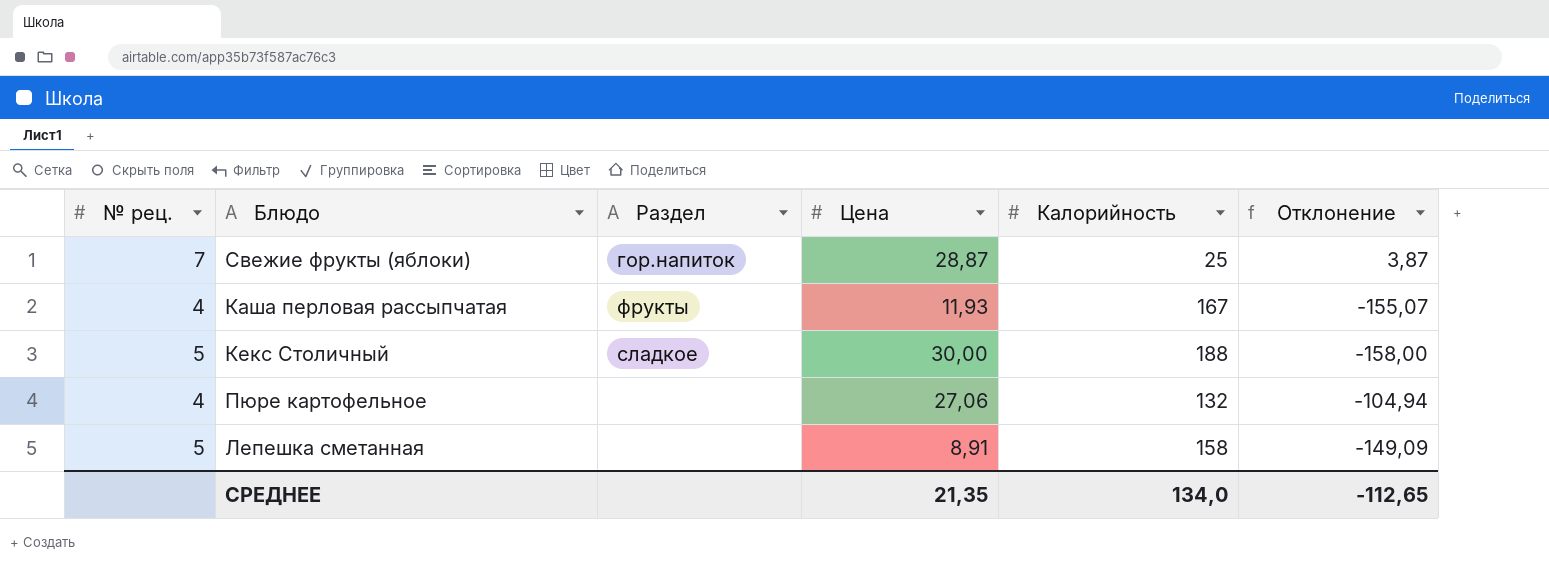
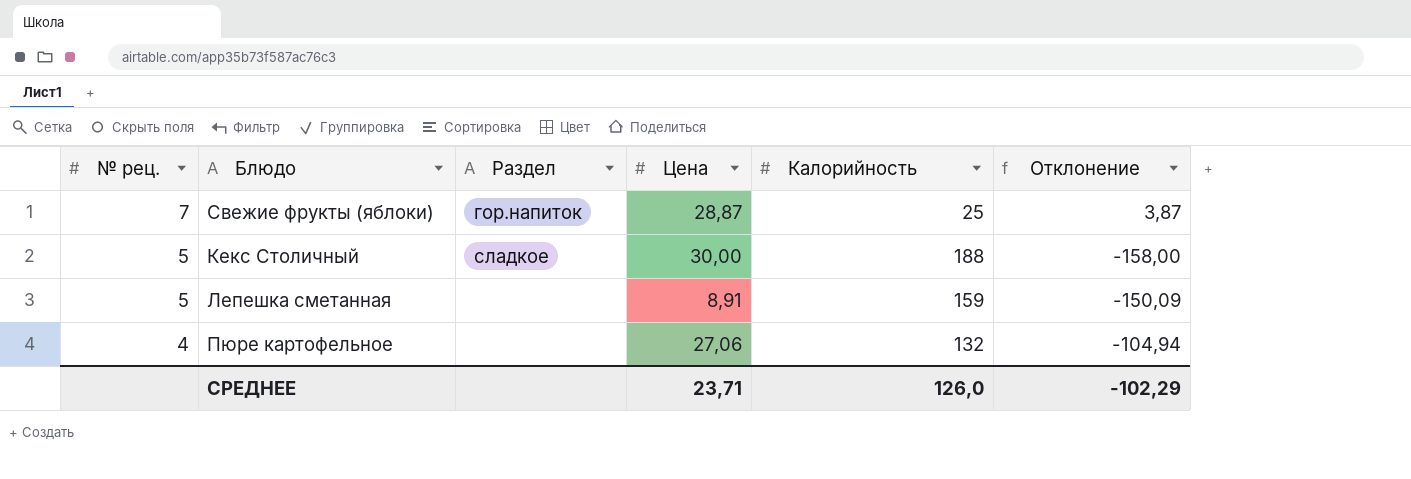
row order: none -> № рец. descending
row Каша перловая рассыпчатая: 4 | фрукты | 11,93 | 167 | -155,07 -> none
Лепешка сметанная | Калорийность: 158 -> 159
Лепешка сметанная | Отклонение: -149,09 -> -150,09
СРЕДНЕЕ | Цена: 21,35 -> 23,71
СРЕДНЕЕ | Калорийность: 134,0 -> 126,0
СРЕДНЕЕ | Отклонение: -112,65 -> -102,29

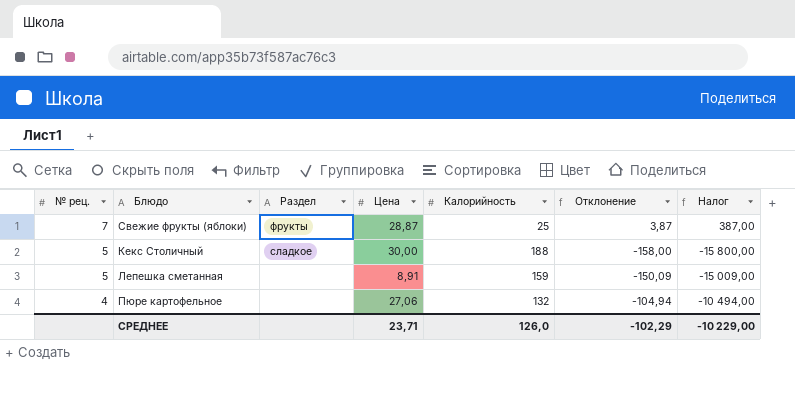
column Налог | formula: none -> [Отклонение] * 100
Свежие фрукты (яблоки) | Раздел: гор.напиток -> фрукты

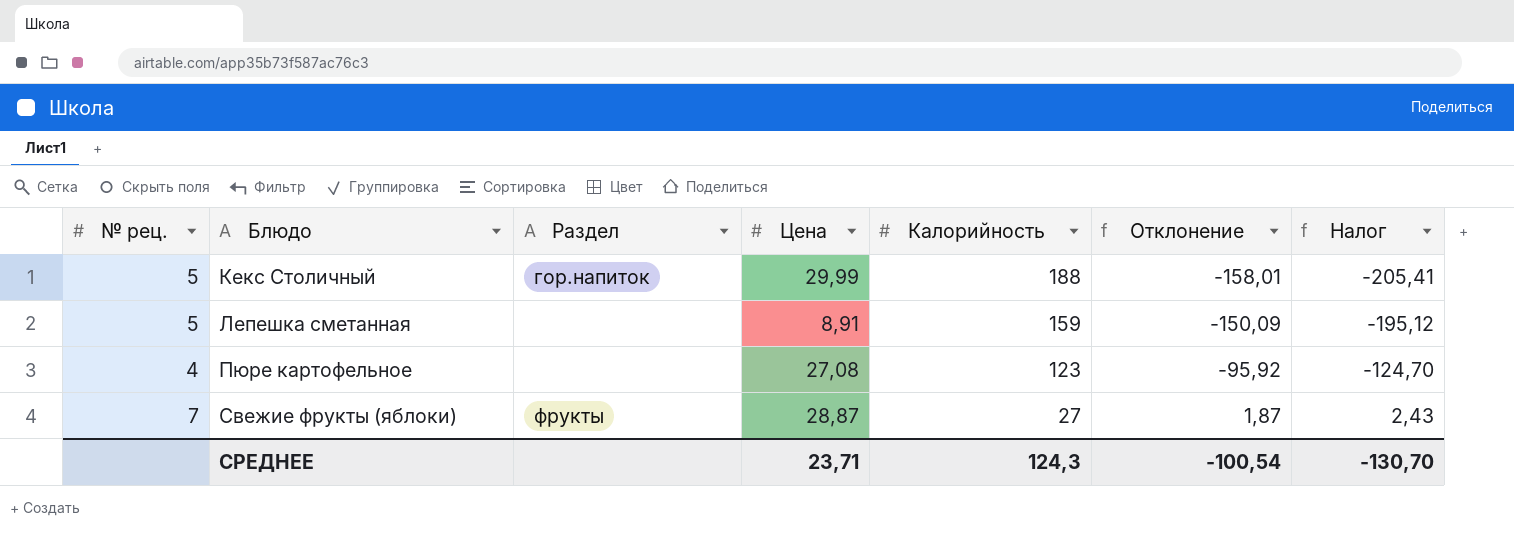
row order: № рец. descending -> Блюдо ascending
column Налог | formula: [Отклонение] * 100 -> [Отклонение] * 1,3
Кекс Столичный | Раздел: сладкое -> гор.напиток
Кекс Столичный | Цена: 30,00 -> 29,99
Кекс Столичный | Отклонение: -158,00 -> -158,01
Пюре картофельное | Цена: 27,06 -> 27,08
Пюре картофельное | Калорийность: 132 -> 123
Пюре картофельное | Отклонение: -104,94 -> -95,92
Свежие фрукты (яблоки) | Калорийность: 25 -> 27
Свежие фрукты (яблоки) | Отклонение: 3,87 -> 1,87
СРЕДНЕЕ | Калорийность: 126,0 -> 124,3
СРЕДНЕЕ | Отклонение: -102,29 -> -100,54
СРЕДНЕЕ | Налог: -10 229,00 -> -130,70

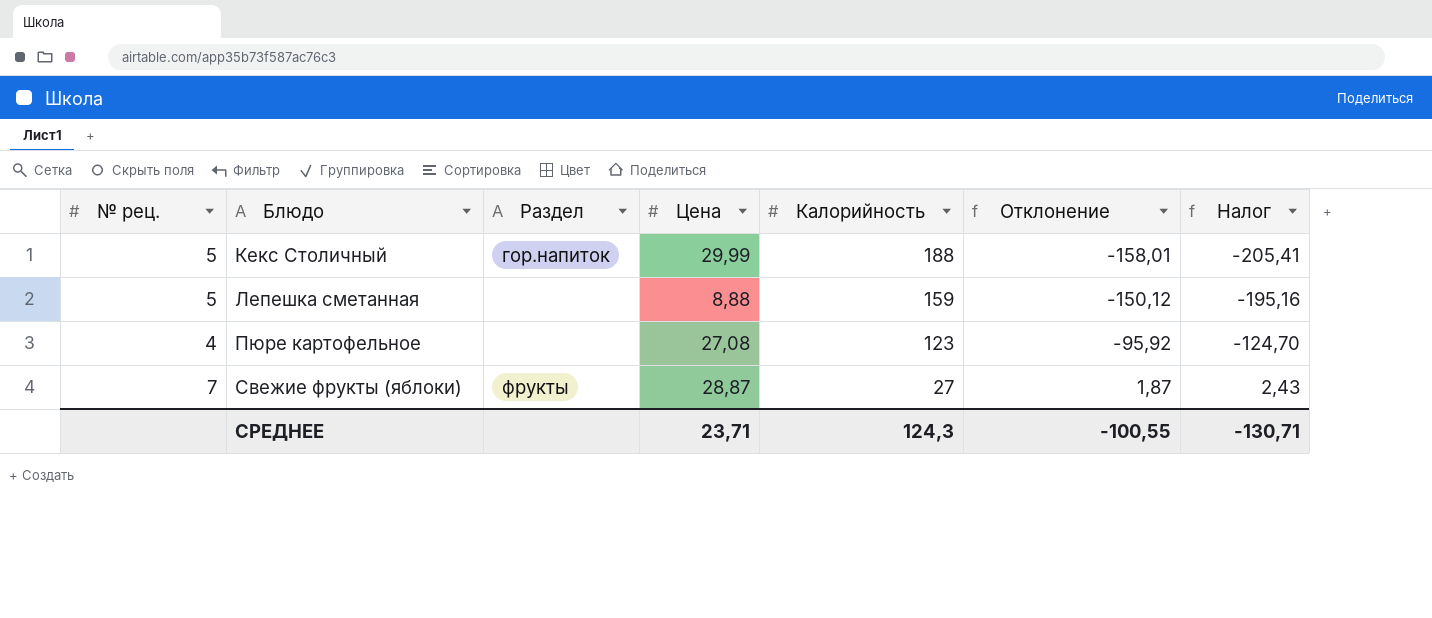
Лепешка сметанная | Цена: 8,91 -> 8,88
Лепешка сметанная | Отклонение: -150,09 -> -150,12
Лепешка сметанная | Налог: -195,12 -> -195,16
СРЕДНЕЕ | Отклонение: -100,54 -> -100,55
СРЕДНЕЕ | Налог: -130,70 -> -130,71

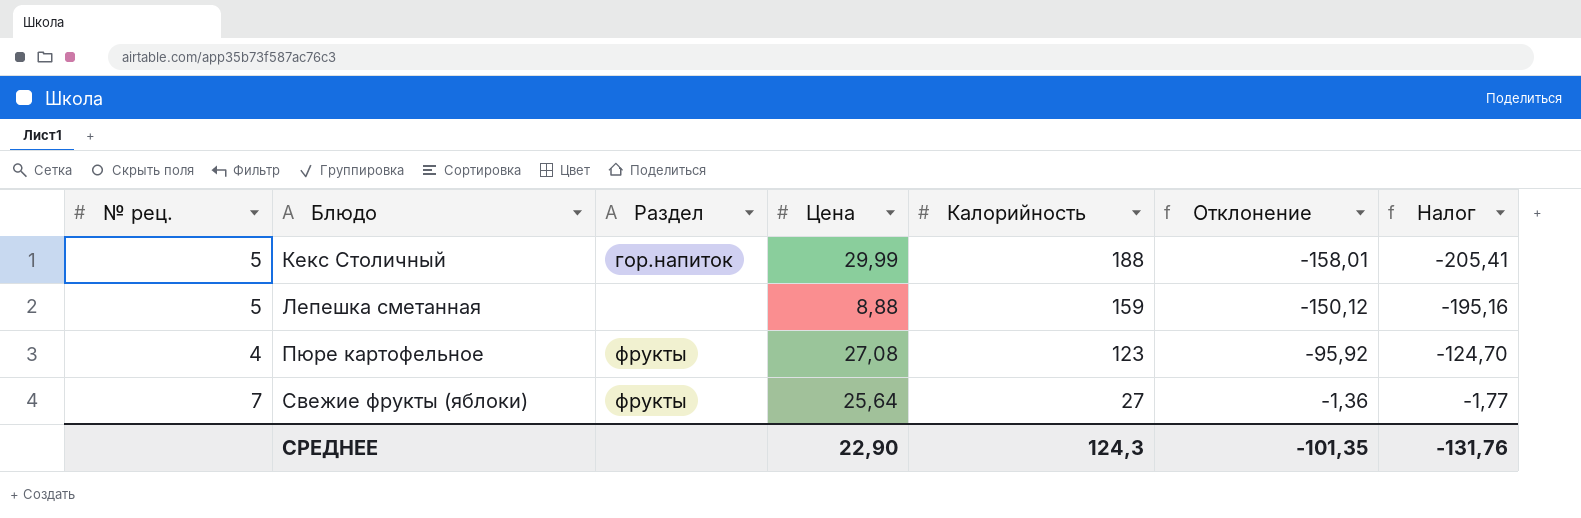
Пюре картофельное | Раздел: none -> фрукты
Свежие фрукты (яблоки) | Цена: 28,87 -> 25,64
Свежие фрукты (яблоки) | Отклонение: 1,87 -> -1,36
Свежие фрукты (яблоки) | Налог: 2,43 -> -1,77
СРЕДНЕЕ | Цена: 23,71 -> 22,90
СРЕДНЕЕ | Отклонение: -100,55 -> -101,35
СРЕДНЕЕ | Налог: -130,71 -> -131,76

